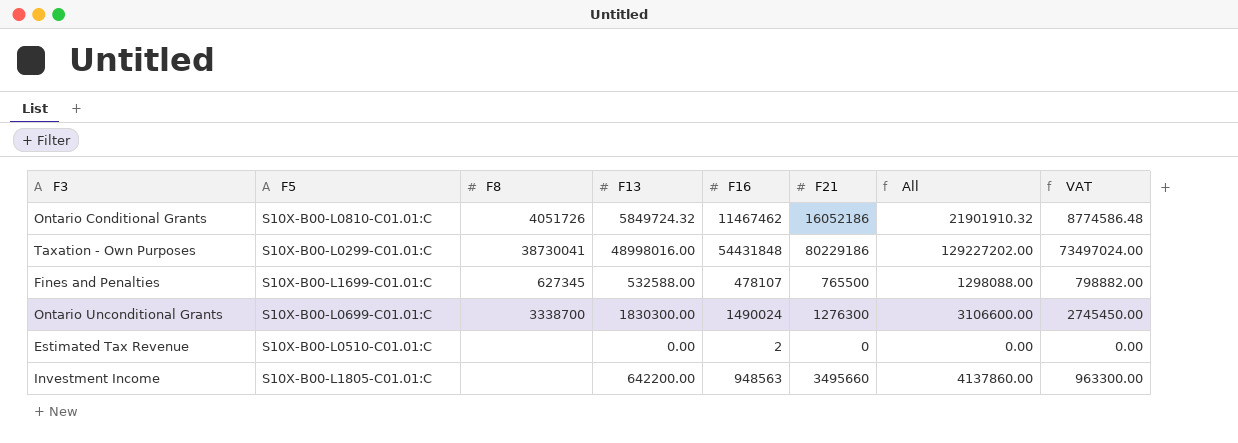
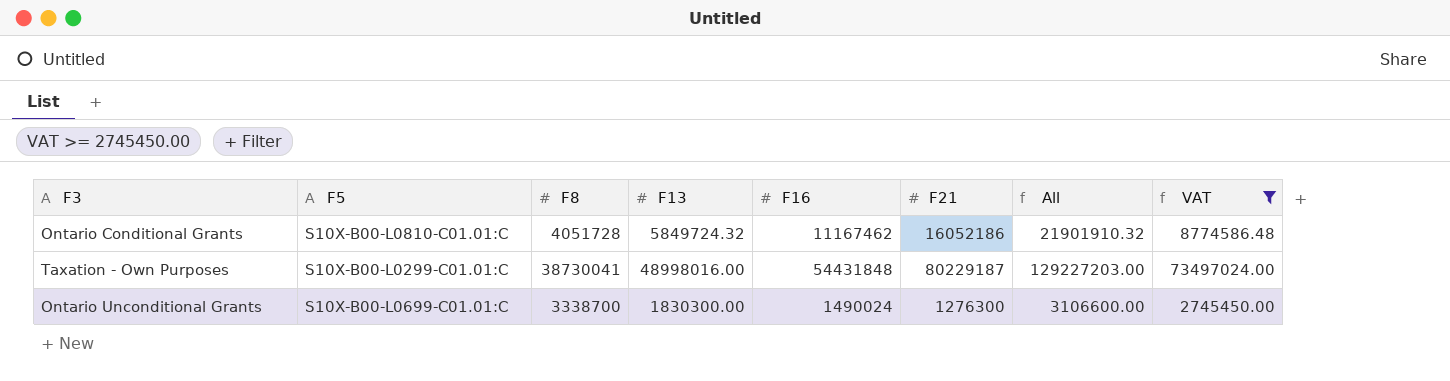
filter: none -> VAT >= 2745450.00
Ontario Conditional Grants | F8: 4051726 -> 4051728
Ontario Conditional Grants | F16: 11467462 -> 11167462
Taxation - Own Purposes | F21: 80229186 -> 80229187
Taxation - Own Purposes | All: 129227202.00 -> 129227203.00

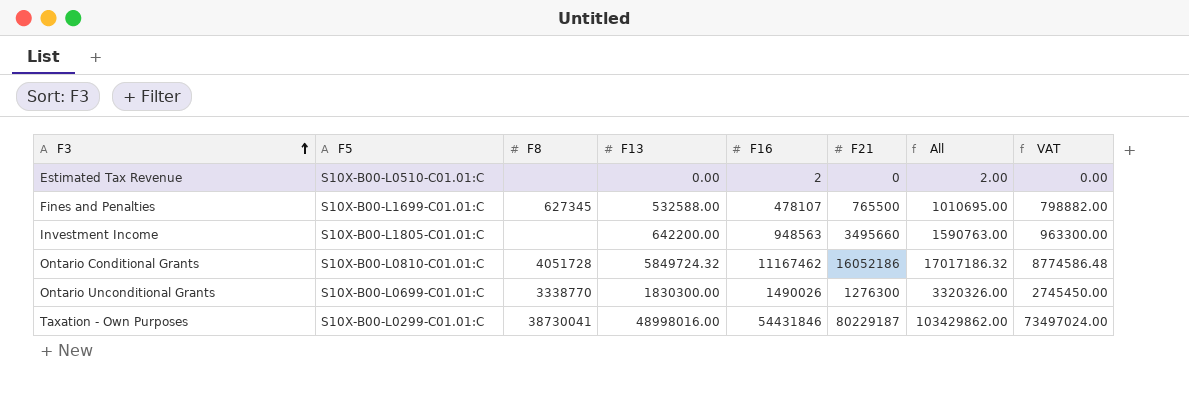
filter: VAT >= 2745450.00 -> none
row order: none -> F3 ascending
column All | formula: [F13] + [F21] -> [F13] + [F16]
Ontario Unconditional Grants | F8: 3338700 -> 3338770
Ontario Unconditional Grants | F16: 1490024 -> 1490026
Taxation - Own Purposes | F16: 54431848 -> 54431846

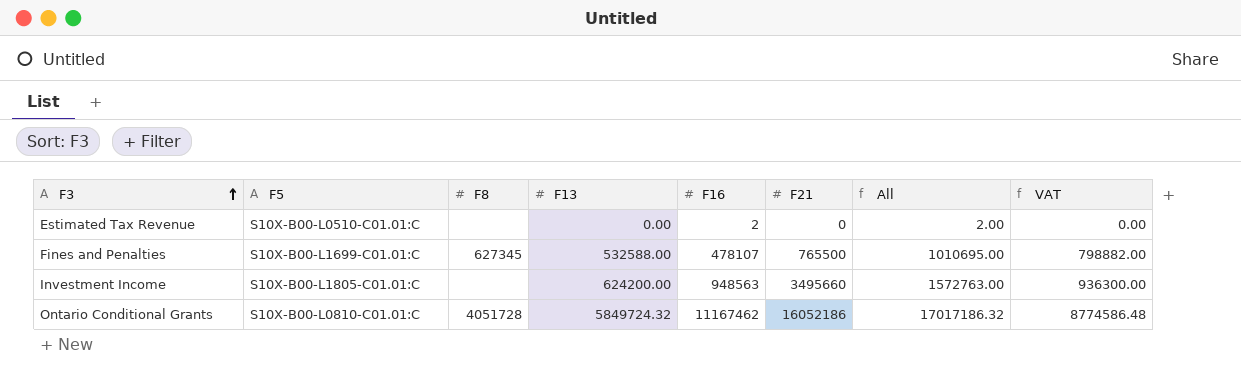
row Ontario Unconditional Grants: S10X-B00-L0699-C01.01:C | 3338770 | 1830300.00 | 1490026 | 1276300 | 3320326.00 | 2745450.00 -> none
row Taxation - Own Purposes: S10X-B00-L0299-C01.01:C | 38730041 | 48998016.00 | 54431846 | 80229187 | 103429862.00 | 73497024.00 -> none
Investment Income | F13: 642200.00 -> 624200.00
Investment Income | All: 1590763.00 -> 1572763.00
Investment Income | VAT: 963300.00 -> 936300.00

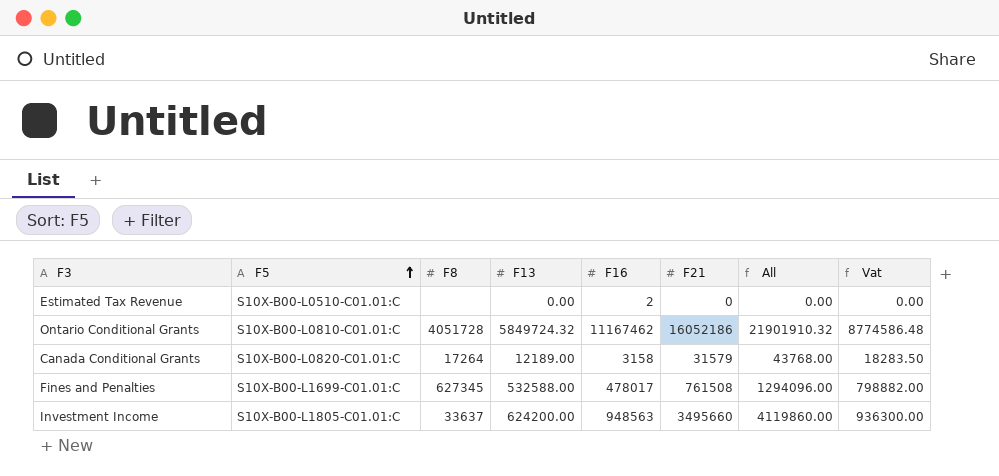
row order: F3 ascending -> F5 ascending
column All | formula: [F13] + [F16] -> [F13] + [F21]
column name: VAT -> Vat
row Canada Conditional Grants: none -> S10X-B00-L0820-C01.01:C | 17264 | 12189.00 | 3158 | 31579 | 43768.00 | 18283.50
Fines and Penalties | F16: 478107 -> 478017
Fines and Penalties | F21: 765500 -> 761508
Investment Income | F8: none -> 33637

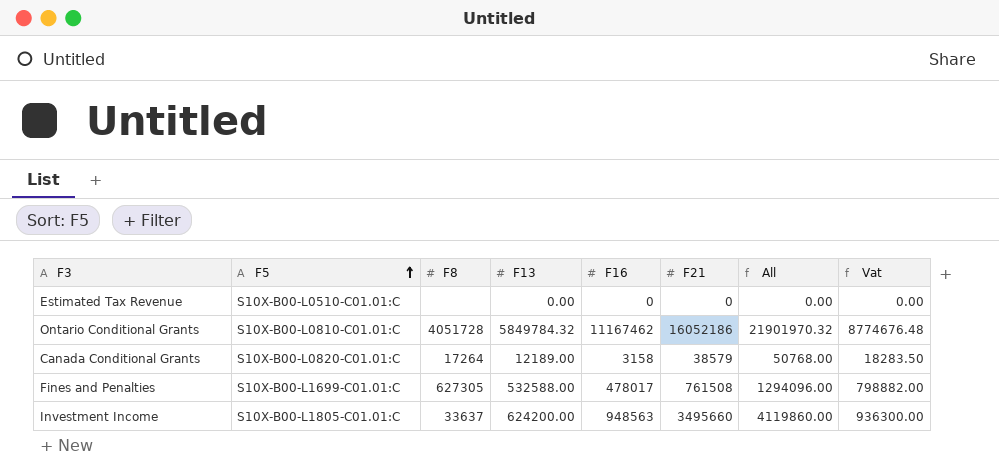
Estimated Tax Revenue | F16: 2 -> 0
Ontario Conditional Grants | F13: 5849724.32 -> 5849784.32
Ontario Conditional Grants | All: 21901910.32 -> 21901970.32
Ontario Conditional Grants | Vat: 8774586.48 -> 8774676.48
Canada Conditional Grants | F21: 31579 -> 38579
Canada Conditional Grants | All: 43768.00 -> 50768.00
Fines and Penalties | F8: 627345 -> 627305

